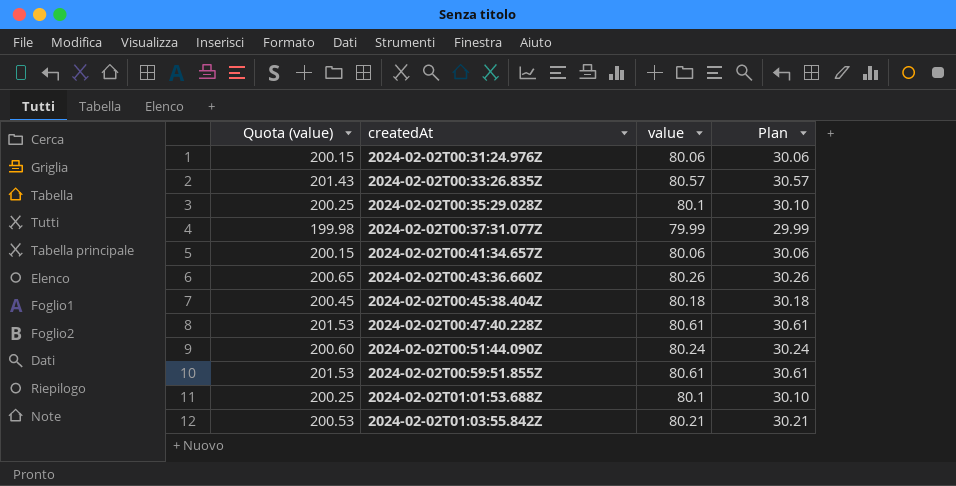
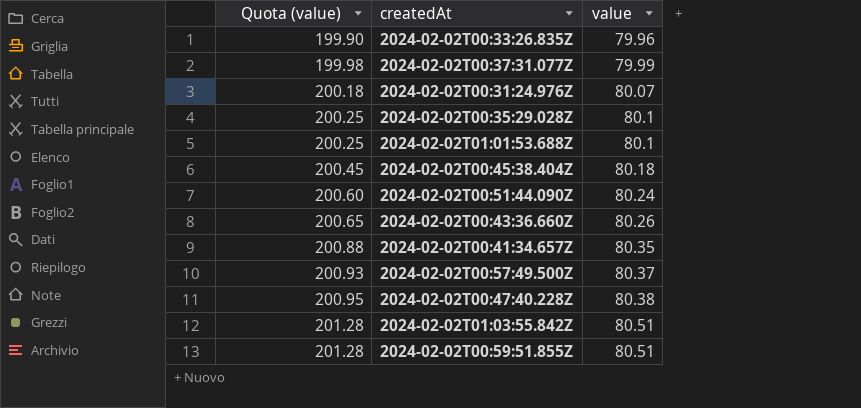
row order: createdAt ascending -> Quota (value) ascending
column Plan | formula: [value] - 50 -> none
2024-02-02T00:33:26.835Z | Quota (value): 201.43 -> 199.90
2024-02-02T00:33:26.835Z | value: 80.57 -> 79.96
2024-02-02T00:31:24.976Z | Quota (value): 200.15 -> 200.18
2024-02-02T00:31:24.976Z | value: 80.06 -> 80.07
2024-02-02T00:41:34.657Z | Quota (value): 200.15 -> 200.88
2024-02-02T00:41:34.657Z | value: 80.06 -> 80.35
row 2024-02-02T00:57:49.500Z: none -> 200.93 | 80.37
2024-02-02T00:47:40.228Z | Quota (value): 201.53 -> 200.95
2024-02-02T00:47:40.228Z | value: 80.61 -> 80.38
2024-02-02T01:03:55.842Z | Quota (value): 200.53 -> 201.28
2024-02-02T01:03:55.842Z | value: 80.21 -> 80.51
2024-02-02T00:59:51.855Z | Quota (value): 201.53 -> 201.28
2024-02-02T00:59:51.855Z | value: 80.61 -> 80.51

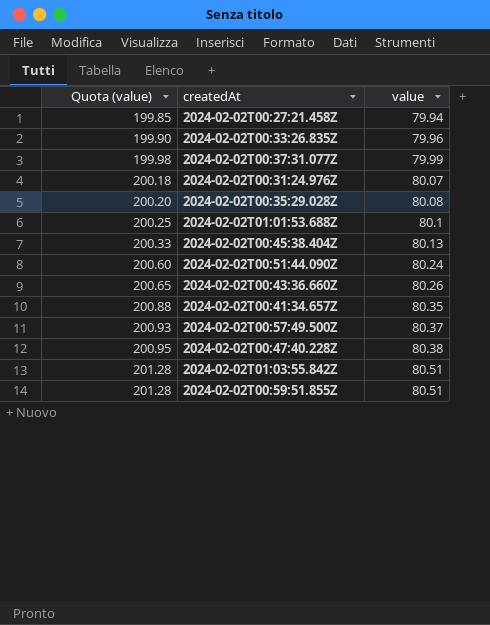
row 2024-02-02T00:27:21.458Z: none -> 199.85 | 79.94
2024-02-02T00:35:29.028Z | Quota (value): 200.25 -> 200.20
2024-02-02T00:35:29.028Z | value: 80.1 -> 80.08
2024-02-02T00:45:38.404Z | Quota (value): 200.45 -> 200.33
2024-02-02T00:45:38.404Z | value: 80.18 -> 80.13

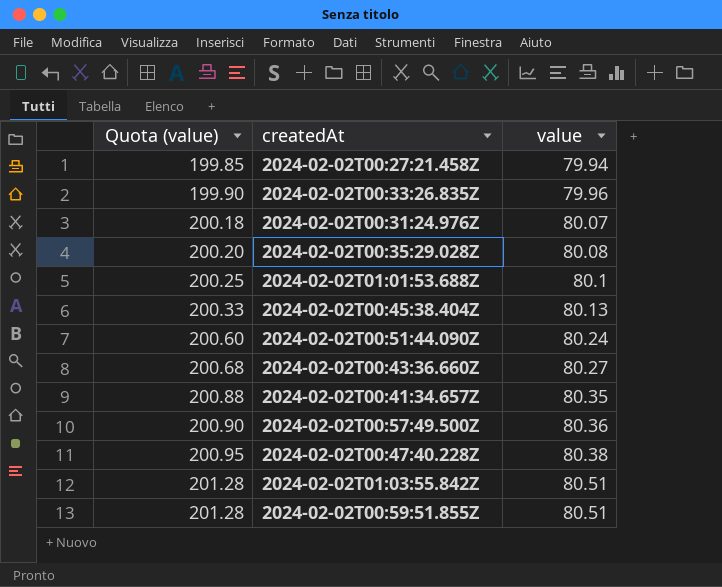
row 2024-02-02T00:37:31.077Z: 199.98 | 79.99 -> none
2024-02-02T00:43:36.660Z | Quota (value): 200.65 -> 200.68
2024-02-02T00:43:36.660Z | value: 80.26 -> 80.27
2024-02-02T00:57:49.500Z | Quota (value): 200.93 -> 200.90
2024-02-02T00:57:49.500Z | value: 80.37 -> 80.36

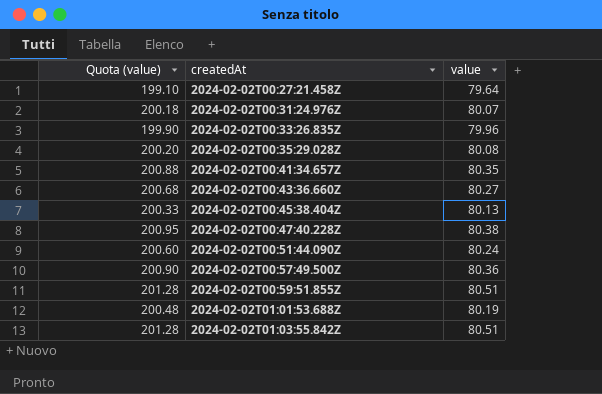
row order: Quota (value) ascending -> createdAt ascending
2024-02-02T00:27:21.458Z | Quota (value): 199.85 -> 199.10
2024-02-02T00:27:21.458Z | value: 79.94 -> 79.64
2024-02-02T01:01:53.688Z | Quota (value): 200.25 -> 200.48
2024-02-02T01:01:53.688Z | value: 80.1 -> 80.19

